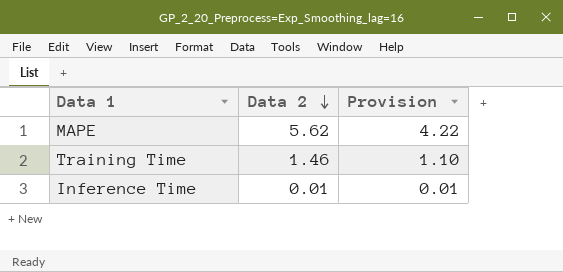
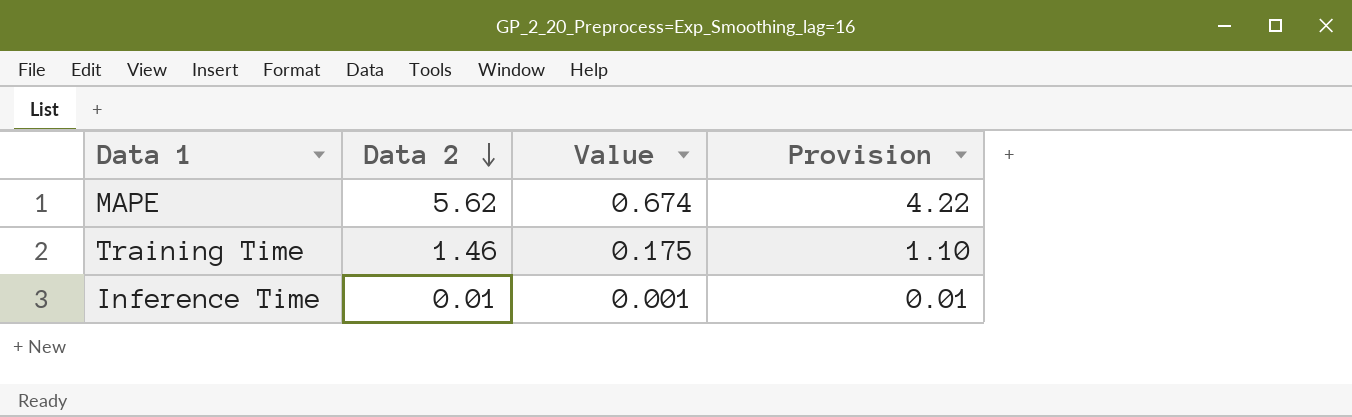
column Value | formula: none -> [Data 2] * 0.12

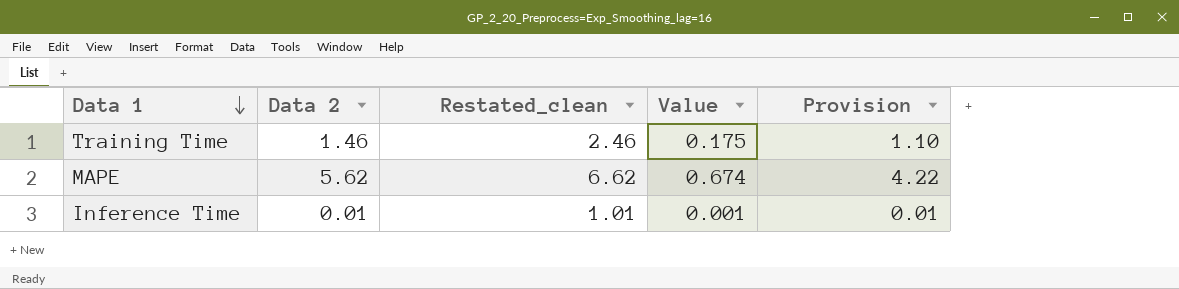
row order: Data 2 descending -> Data 1 descending
column Restated_clean | formula: none -> [Data 2] + 1

